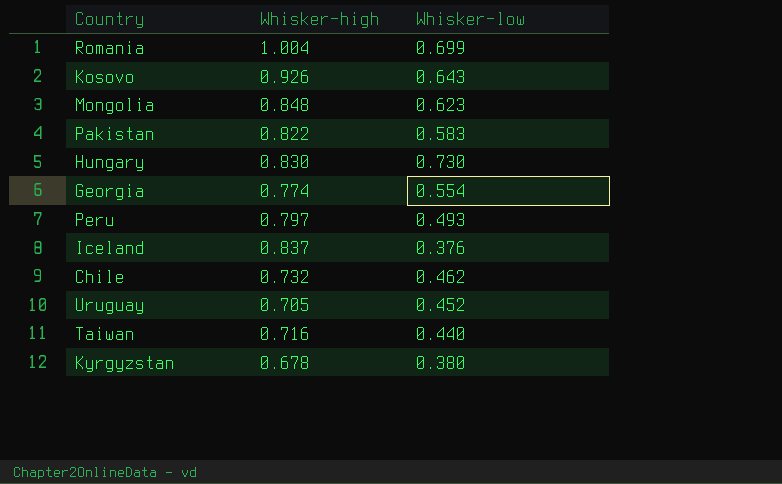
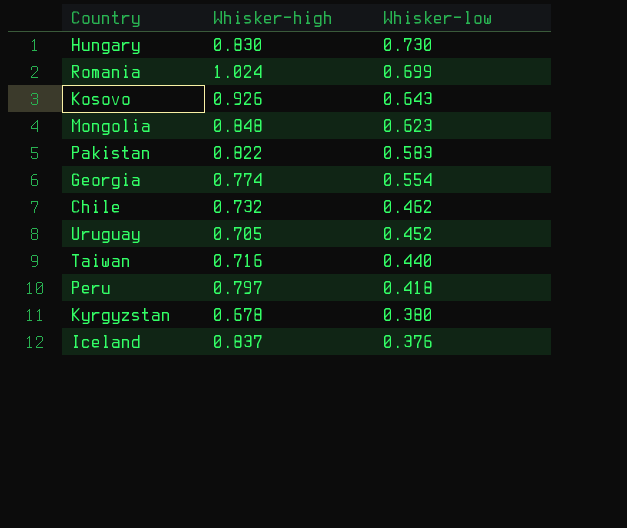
row order: none -> Whisker-low descending
Romania | Whisker-high: 1.004 -> 1.024
Peru | Whisker-low: 0.493 -> 0.418

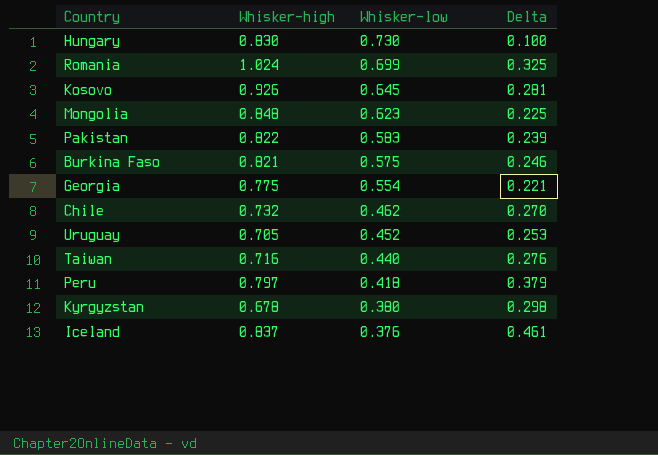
column Delta | formula: none -> [Whisker-high] - [Whisker-low]
Kosovo | Whisker-low: 0.643 -> 0.645
row Burkina Faso: none -> 0.821 | 0.575 | 0.246
Georgia | Whisker-high: 0.774 -> 0.775

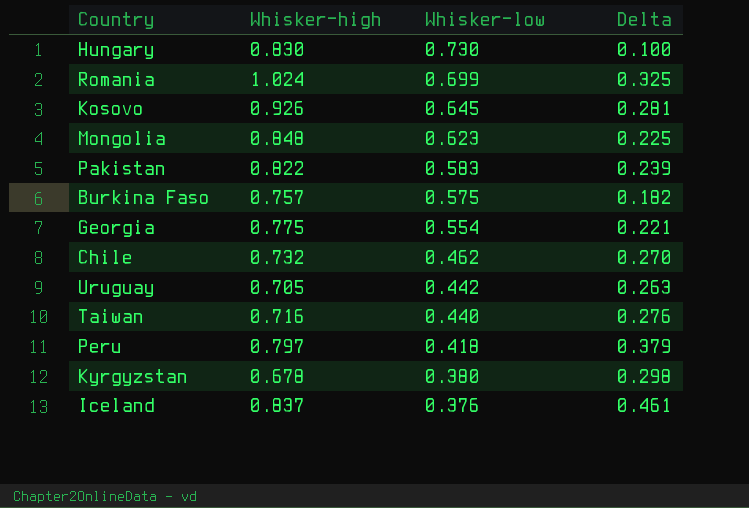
Burkina Faso | Whisker-high: 0.821 -> 0.757
Burkina Faso | Delta: 0.246 -> 0.182
Uruguay | Whisker-low: 0.452 -> 0.442
Uruguay | Delta: 0.253 -> 0.263

